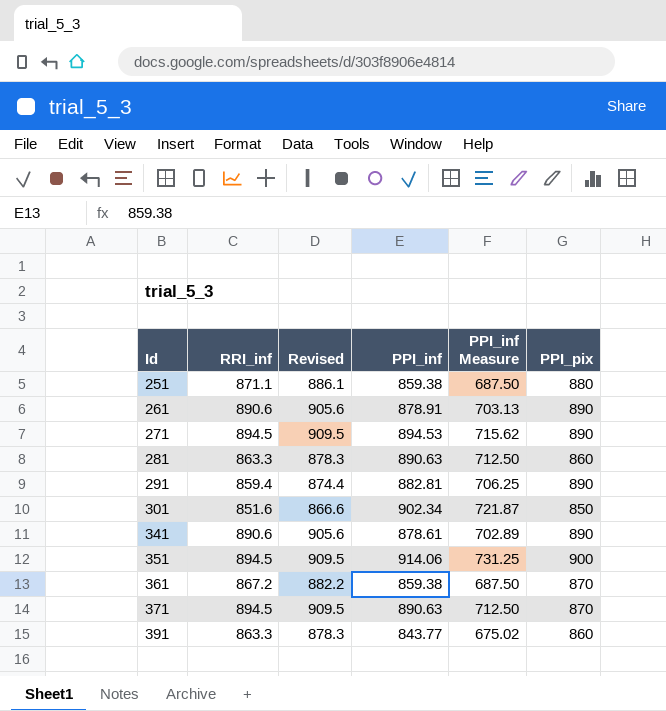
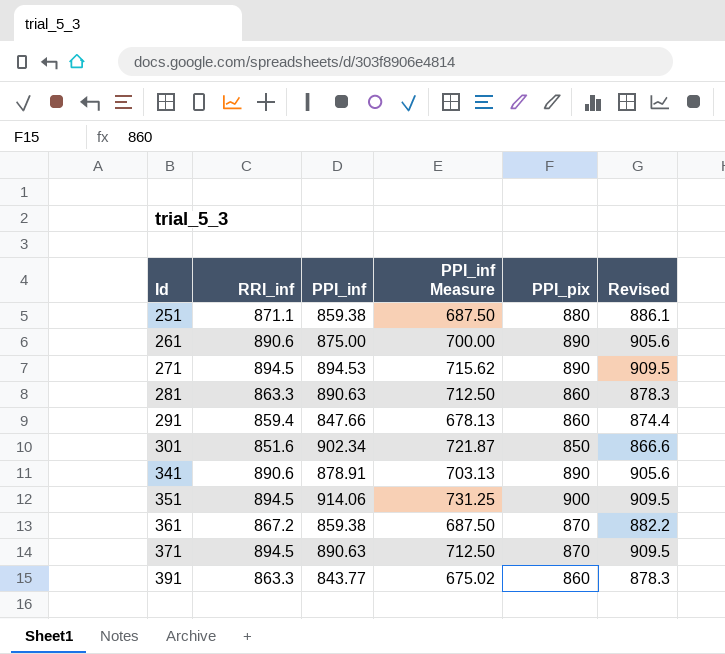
column Revised | position: 3 -> 6
261 | PPI_inf: 878.91 -> 875.00
261 | PPI_inf Measure: 703.13 -> 700.00
291 | PPI_inf: 882.81 -> 847.66
291 | PPI_inf Measure: 706.25 -> 678.13
291 | PPI_pix: 890 -> 860
341 | PPI_inf: 878.61 -> 878.91
341 | PPI_inf Measure: 702.89 -> 703.13

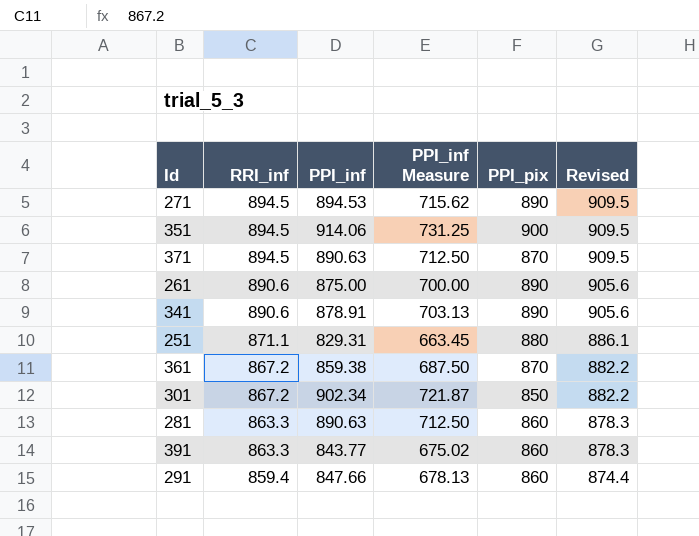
row order: Id ascending -> RRI_inf descending
251 | PPI_inf: 859.38 -> 829.31
251 | PPI_inf Measure: 687.50 -> 663.45
301 | RRI_inf: 851.6 -> 867.2
301 | Revised: 866.6 -> 882.2

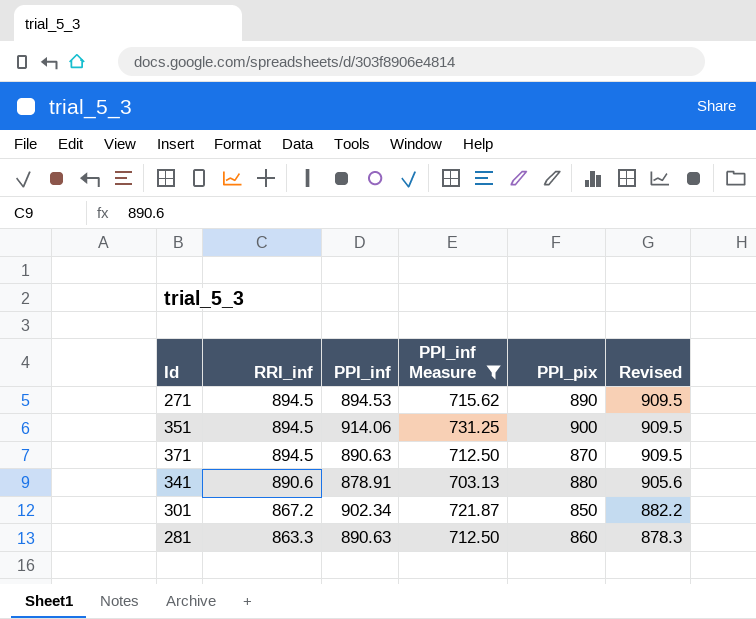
filter: none -> PPI_inf Measure >= 703.13
341 | PPI_pix: 890 -> 880

